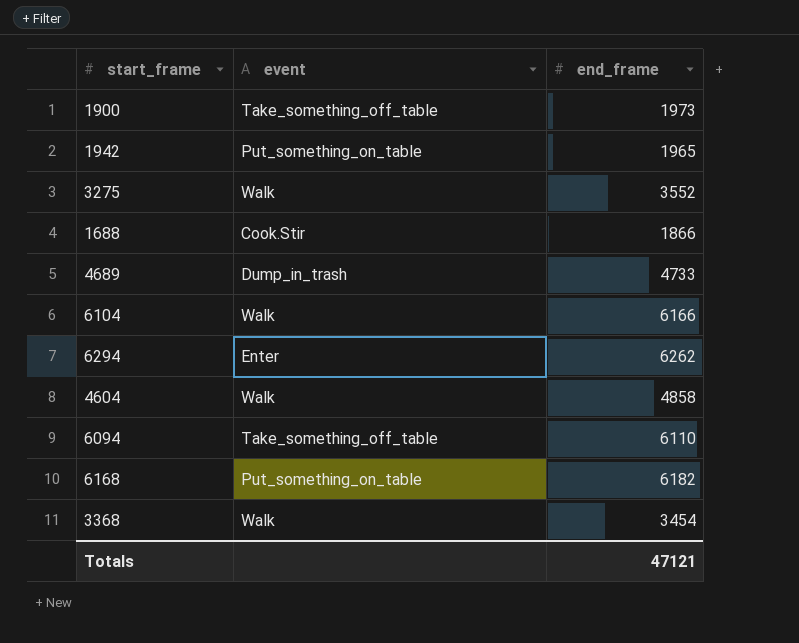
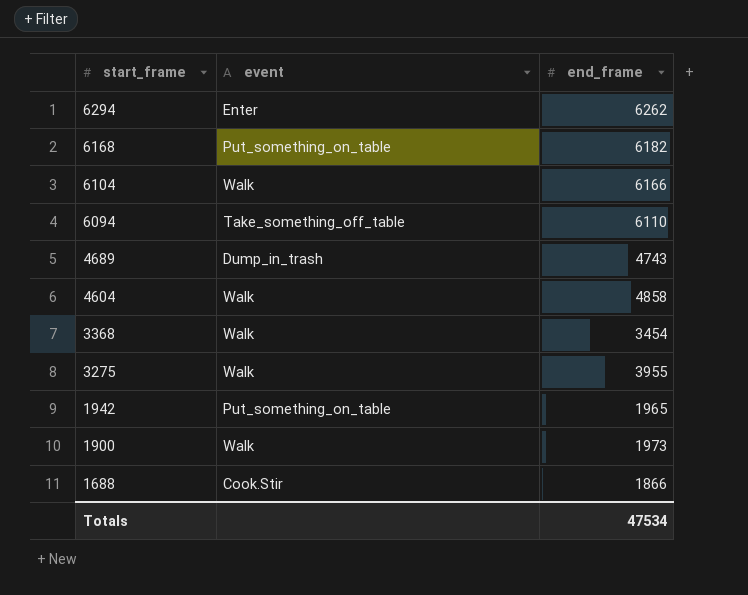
row order: none -> start_frame descending
4689 | end_frame: 4733 -> 4743
3275 | end_frame: 3552 -> 3955
1900 | event: Take_something_off_table -> Walk
Totals | end_frame: 47121 -> 47534

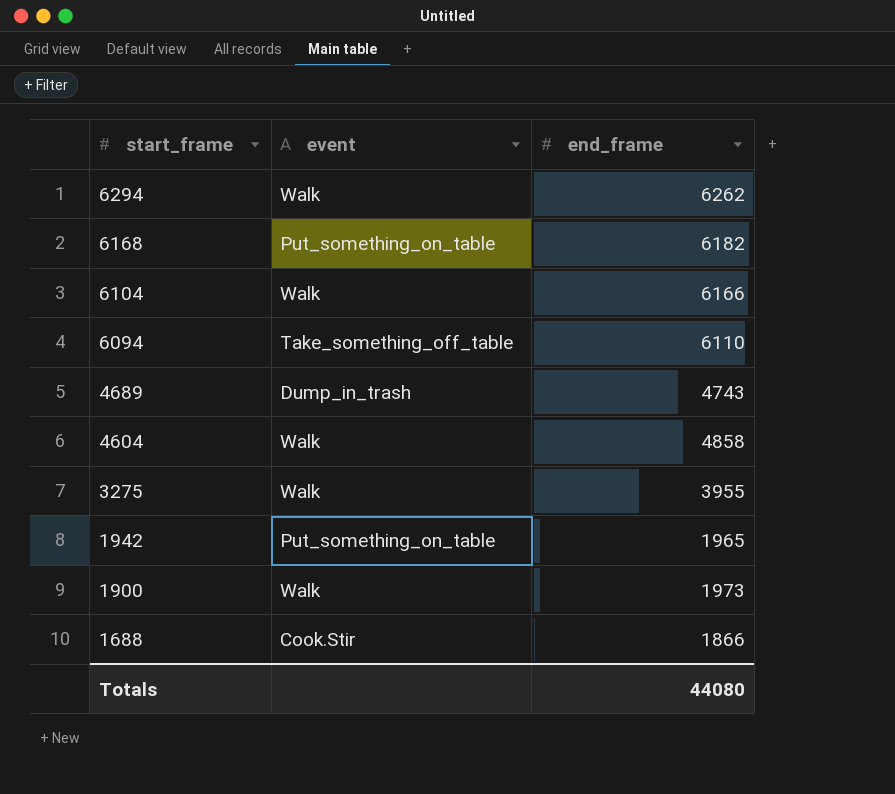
row 3368: Walk | 3454 -> none
6294 | event: Enter -> Walk
Totals | end_frame: 47534 -> 44080

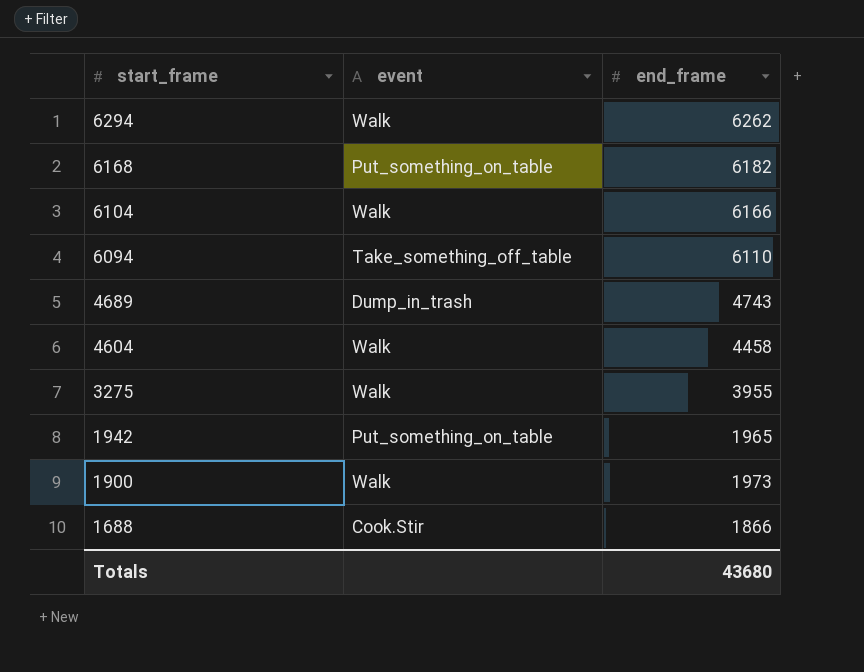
4604 | end_frame: 4858 -> 4458
Totals | end_frame: 44080 -> 43680

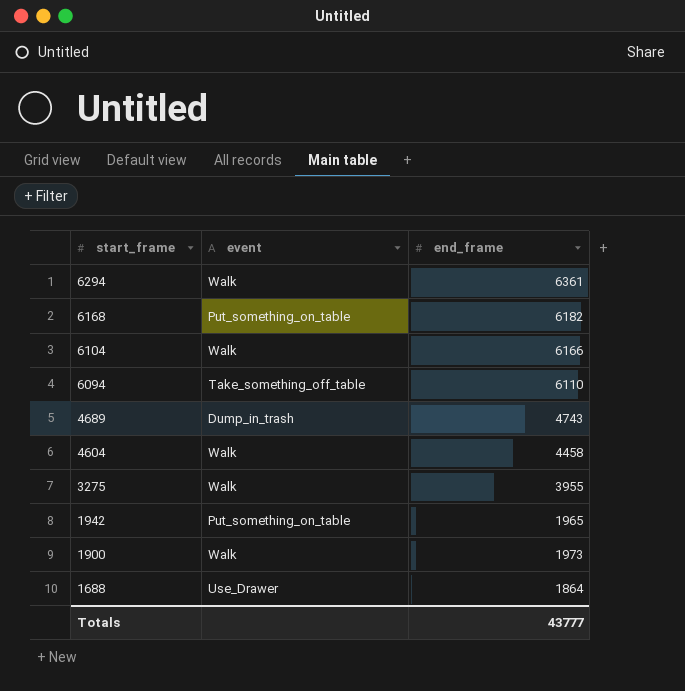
6294 | end_frame: 6262 -> 6361
1688 | event: Cook.Stir -> Use_Drawer
1688 | end_frame: 1866 -> 1864
Totals | end_frame: 43680 -> 43777

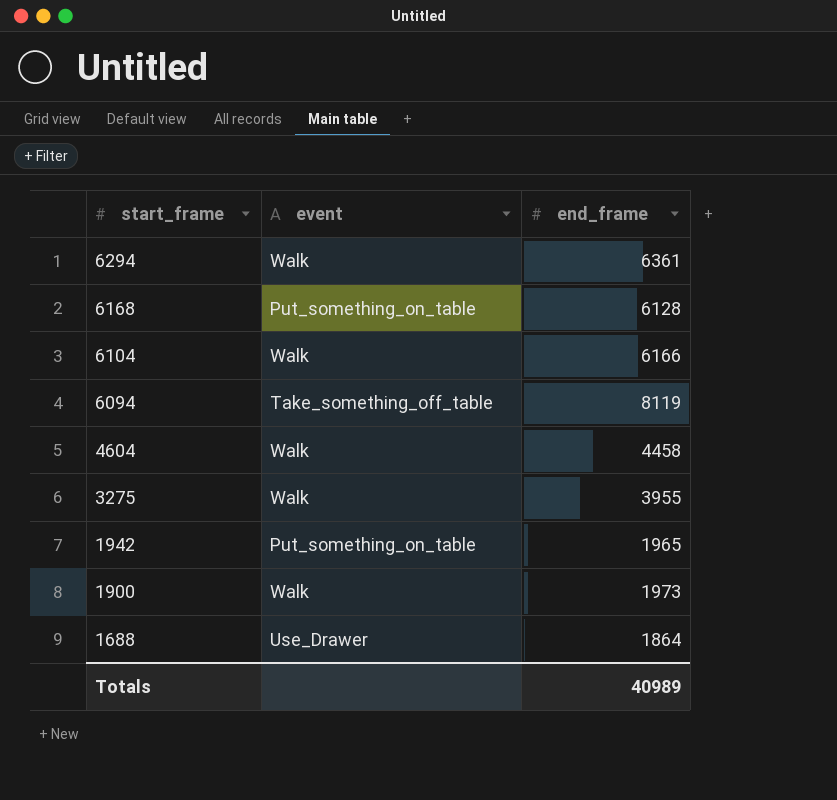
row 4689: Dump_in_trash | 4743 -> none
6168 | end_frame: 6182 -> 6128
6094 | end_frame: 6110 -> 8119
Totals | end_frame: 43777 -> 40989

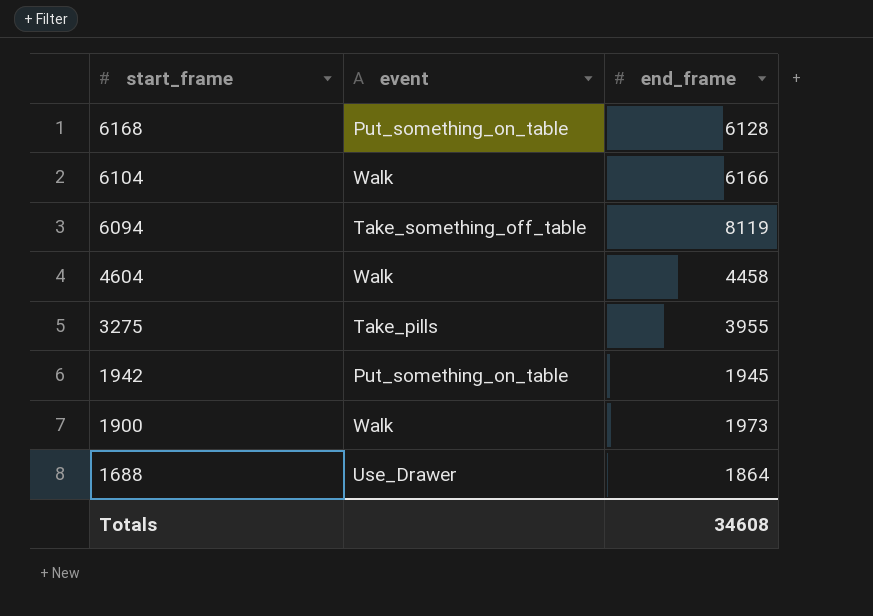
row 6294: Walk | 6361 -> none
3275 | event: Walk -> Take_pills
1942 | end_frame: 1965 -> 1945
Totals | end_frame: 40989 -> 34608

